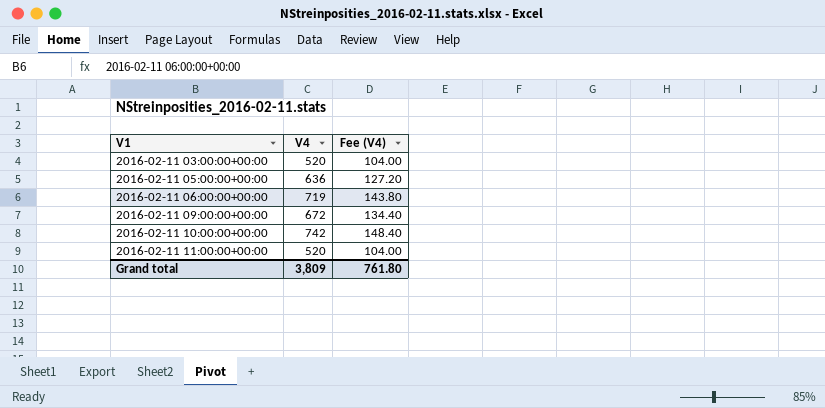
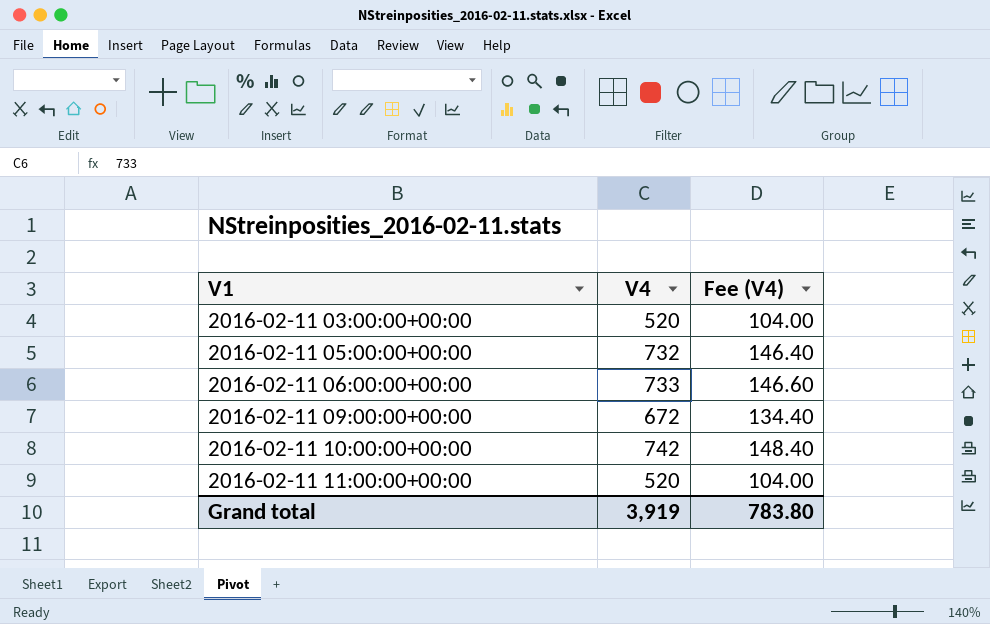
2016-02-11 05:00:00+00:00 | V4: 636 -> 732
2016-02-11 05:00:00+00:00 | Fee (V4): 127.20 -> 146.40
2016-02-11 06:00:00+00:00 | V4: 719 -> 733
2016-02-11 06:00:00+00:00 | Fee (V4): 143.80 -> 146.60
Grand total | V4: 3,809 -> 3,919
Grand total | Fee (V4): 761.80 -> 783.80

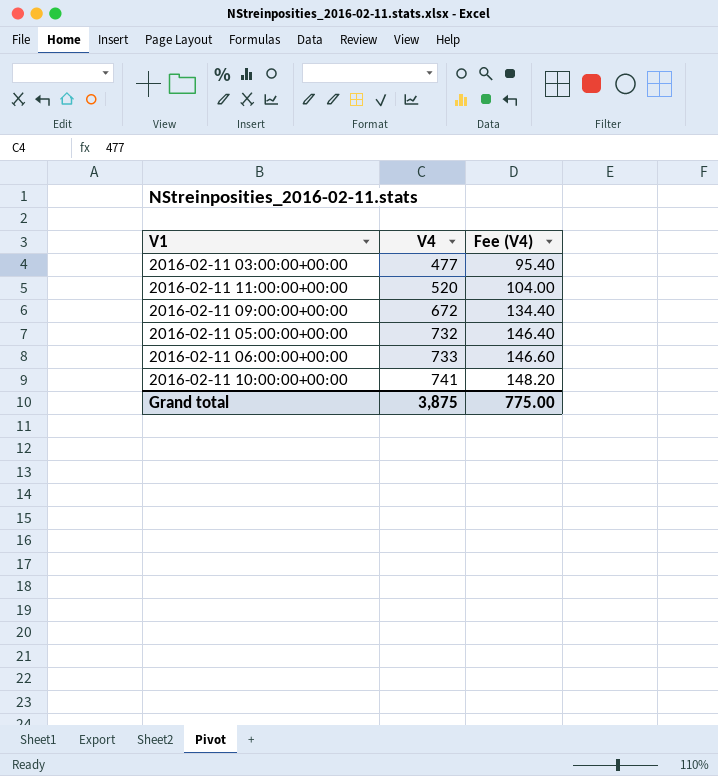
row order: V1 ascending -> V4 ascending
2016-02-11 03:00:00+00:00 | V4: 520 -> 477
2016-02-11 03:00:00+00:00 | Fee (V4): 104.00 -> 95.40
2016-02-11 10:00:00+00:00 | V4: 742 -> 741
2016-02-11 10:00:00+00:00 | Fee (V4): 148.40 -> 148.20
Grand total | V4: 3,919 -> 3,875
Grand total | Fee (V4): 783.80 -> 775.00

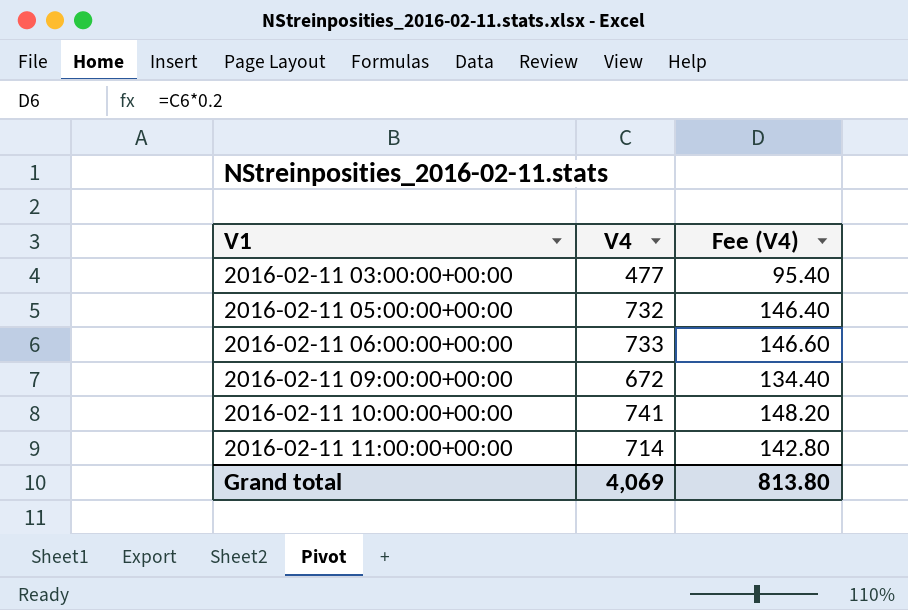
row order: V4 ascending -> V1 ascending
2016-02-11 11:00:00+00:00 | V4: 520 -> 714
2016-02-11 11:00:00+00:00 | Fee (V4): 104.00 -> 142.80
Grand total | V4: 3,875 -> 4,069
Grand total | Fee (V4): 775.00 -> 813.80

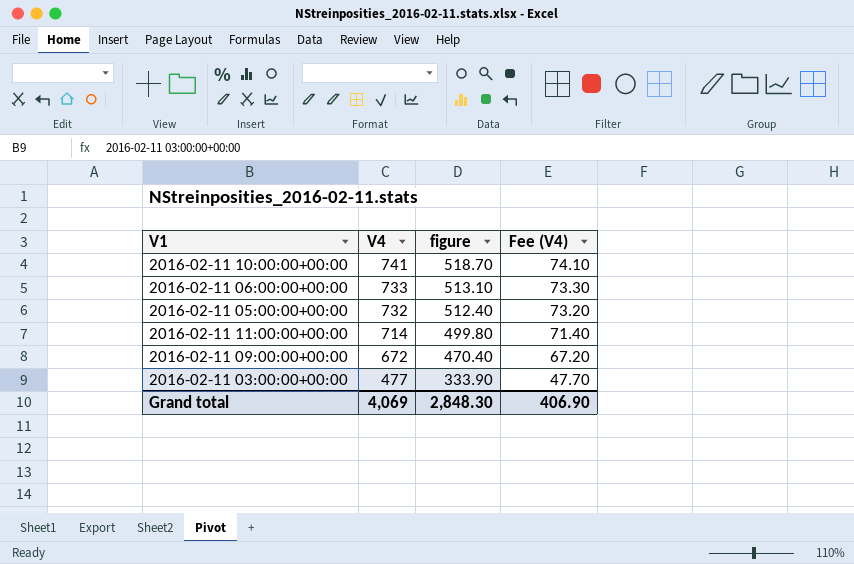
row order: V1 ascending -> V4 descending
column figure | formula: none -> [V4] * 0.7
column Fee (V4) | formula: [V4] * 0.2 -> [V4] * 0.1
Grand total | Fee (V4): 813.80 -> 406.90

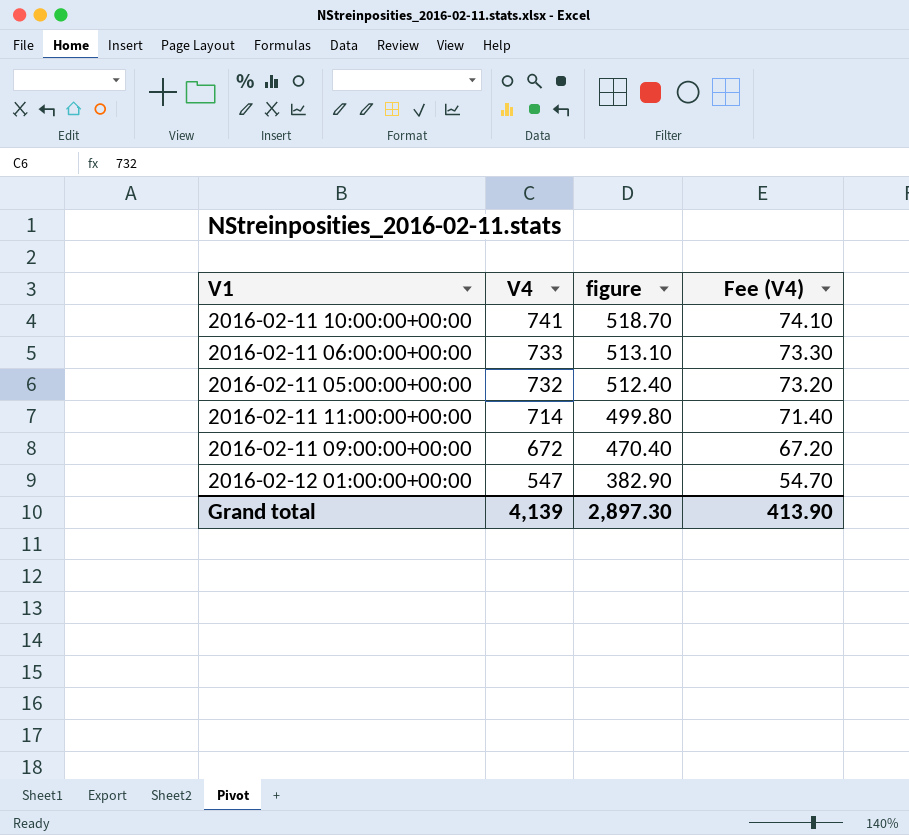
row 2016-02-11 03:00:00+00:00: 477 | 333.90 | 47.70 -> none
row 2016-02-12 01:00:00+00:00: none -> 547 | 382.90 | 54.70
Grand total | V4: 4,069 -> 4,139
Grand total | figure: 2,848.30 -> 2,897.30
Grand total | Fee (V4): 406.90 -> 413.90

